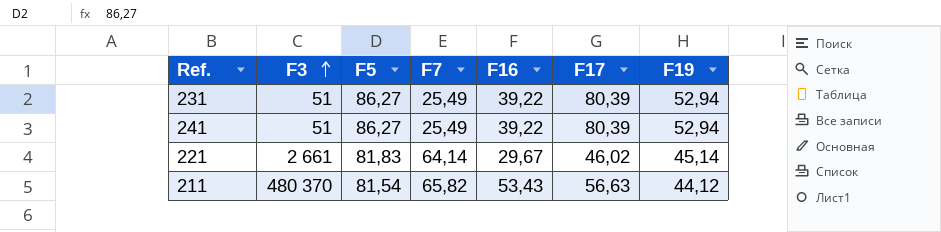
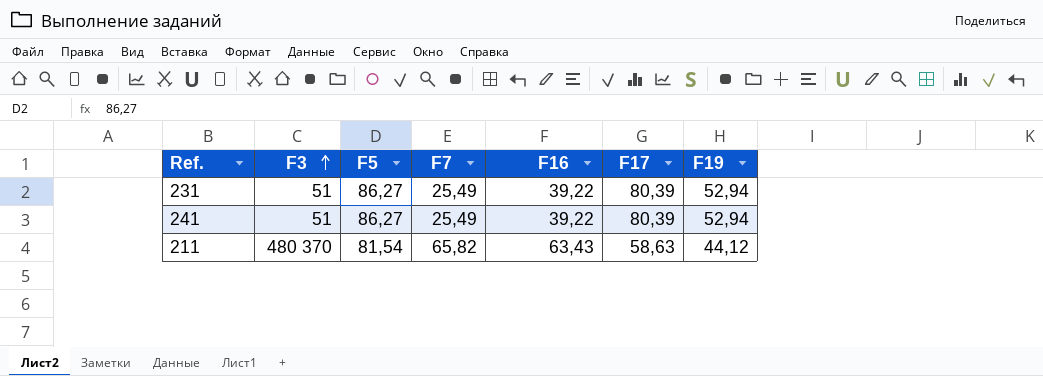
row 221: 2 661 | 81,83 | 64,14 | 29,67 | 46,02 | 45,14 -> none
211 | F16: 53,43 -> 63,43
211 | F17: 56,63 -> 58,63

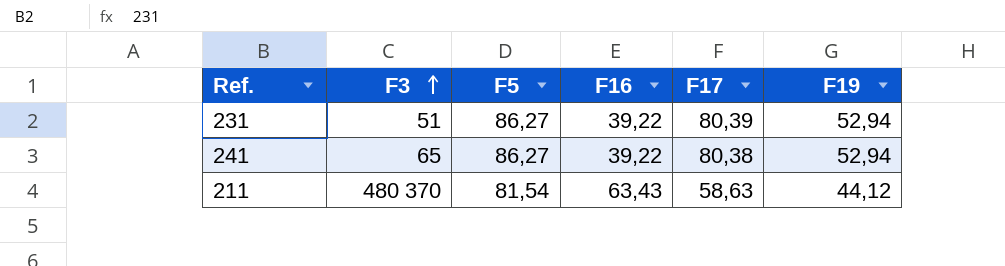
column F7 | position: 4 -> none
241 | F3: 51 -> 65
241 | F17: 80,39 -> 80,38

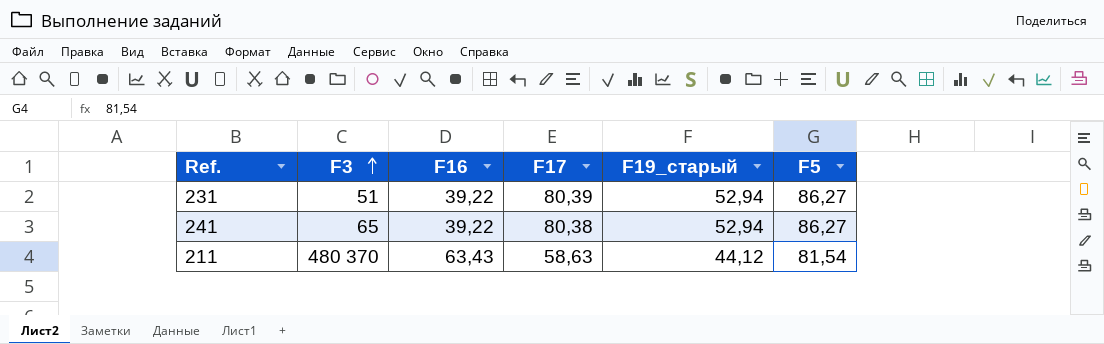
column name: F19 -> F19_старый
column F5 | position: 3 -> 6

